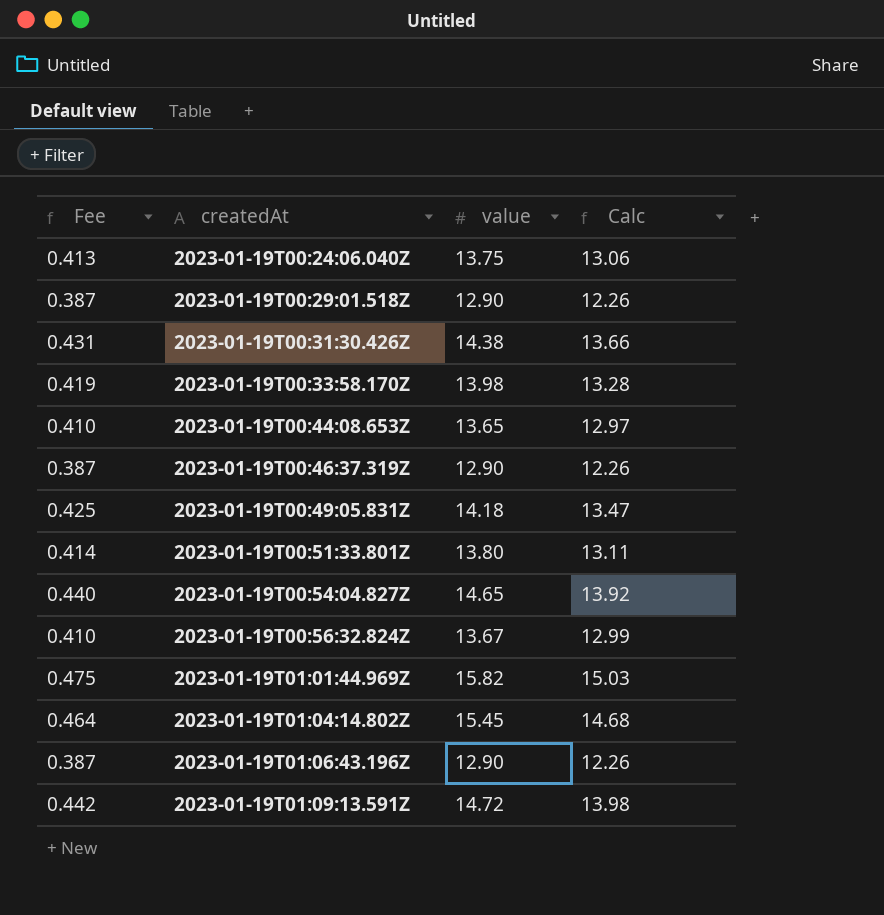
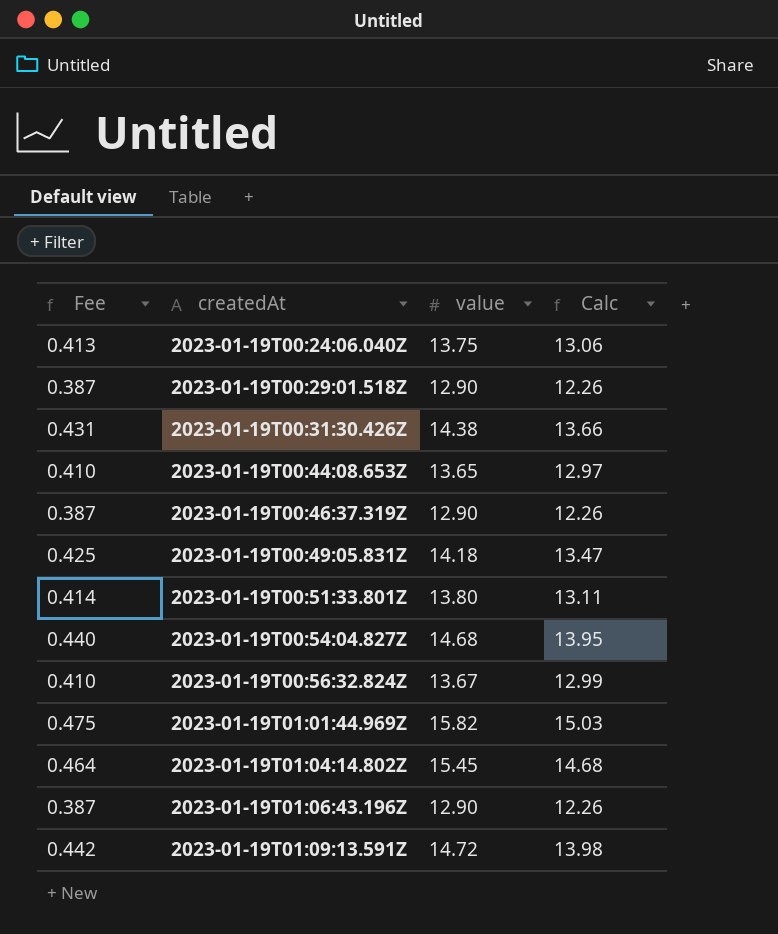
row 2023-01-19T00:33:58.170Z: 0.419 | 13.98 | 13.28 -> none
2023-01-19T00:54:04.827Z | value: 14.65 -> 14.68
2023-01-19T00:54:04.827Z | Calc: 13.92 -> 13.95

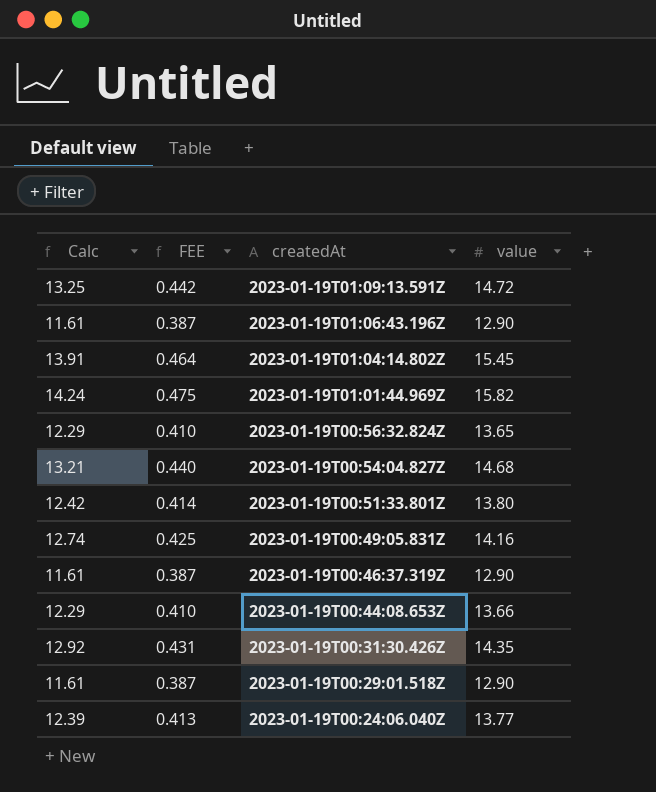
row order: createdAt ascending -> createdAt descending
column Calc | formula: [value] * 0.95 -> [value] * 0.9
column Calc | position: 4 -> 1
column name: Fee -> FEE
2023-01-19T00:56:32.824Z | value: 13.67 -> 13.65
2023-01-19T00:49:05.831Z | value: 14.18 -> 14.16
2023-01-19T00:44:08.653Z | value: 13.65 -> 13.66
2023-01-19T00:31:30.426Z | value: 14.38 -> 14.35
2023-01-19T00:24:06.040Z | value: 13.75 -> 13.77

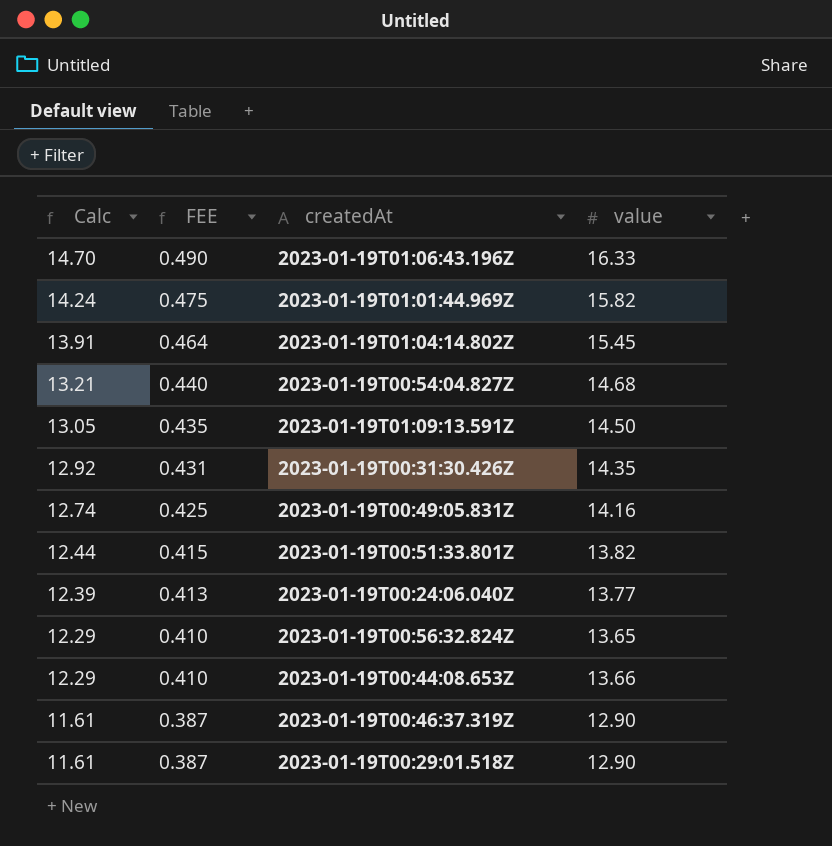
row order: createdAt descending -> Calc descending
2023-01-19T01:06:43.196Z | Calc: 11.61 -> 14.70
2023-01-19T01:06:43.196Z | FEE: 0.387 -> 0.490
2023-01-19T01:06:43.196Z | value: 12.90 -> 16.33
2023-01-19T01:09:13.591Z | Calc: 13.25 -> 13.05
2023-01-19T01:09:13.591Z | FEE: 0.442 -> 0.435
2023-01-19T01:09:13.591Z | value: 14.72 -> 14.50
2023-01-19T00:51:33.801Z | Calc: 12.42 -> 12.44
2023-01-19T00:51:33.801Z | FEE: 0.414 -> 0.415
2023-01-19T00:51:33.801Z | value: 13.80 -> 13.82

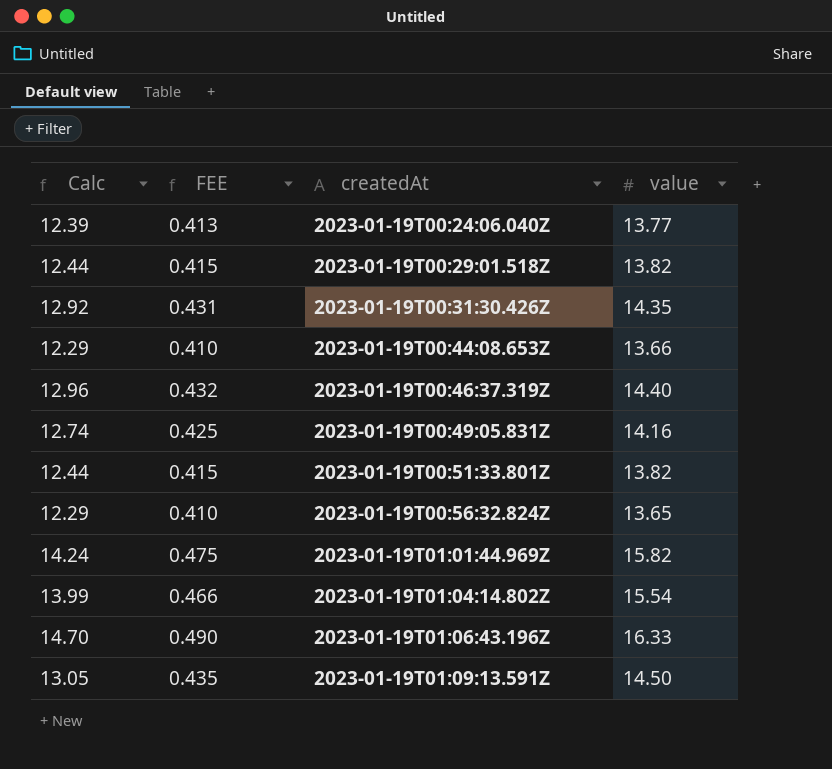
row order: Calc descending -> createdAt ascending
row 2023-01-19T00:54:04.827Z: 13.21 | 0.440 | 14.68 -> none
2023-01-19T00:29:01.518Z | Calc: 11.61 -> 12.44
2023-01-19T00:29:01.518Z | FEE: 0.387 -> 0.415
2023-01-19T00:29:01.518Z | value: 12.90 -> 13.82
2023-01-19T00:46:37.319Z | Calc: 11.61 -> 12.96
2023-01-19T00:46:37.319Z | FEE: 0.387 -> 0.432
2023-01-19T00:46:37.319Z | value: 12.90 -> 14.40
2023-01-19T01:04:14.802Z | Calc: 13.91 -> 13.99
2023-01-19T01:04:14.802Z | FEE: 0.464 -> 0.466
2023-01-19T01:04:14.802Z | value: 15.45 -> 15.54

